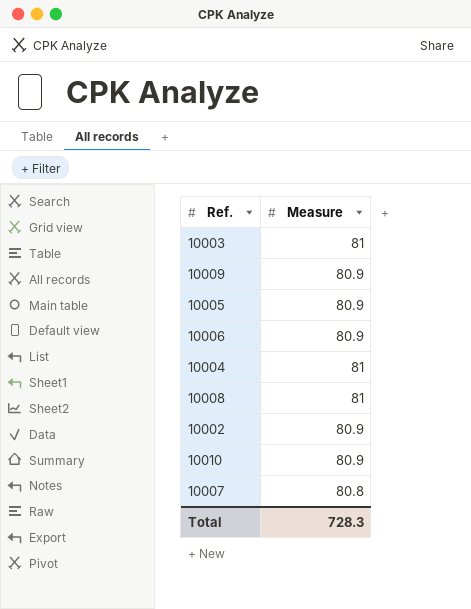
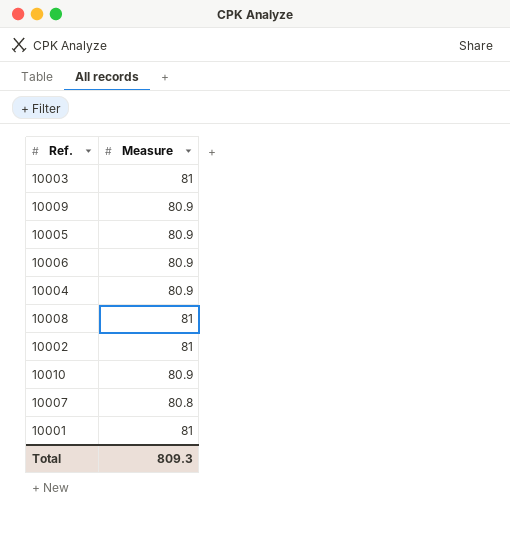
10004 | Measure: 81 -> 80.9
10002 | Measure: 80.9 -> 81
row 10001: none -> 81
Total | Measure: 728.3 -> 809.3

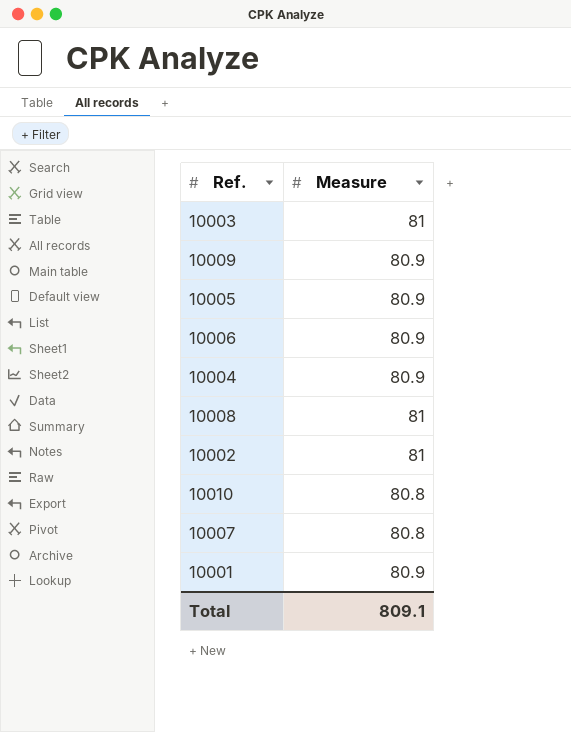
10010 | Measure: 80.9 -> 80.8
10001 | Measure: 81 -> 80.9
Total | Measure: 809.3 -> 809.1

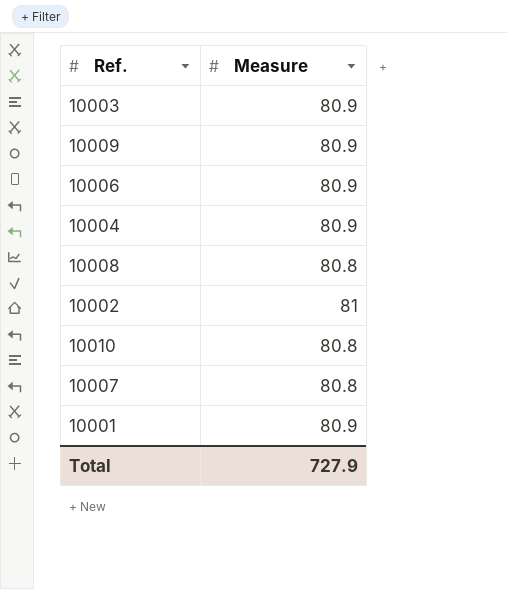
row 10005: 80.9 -> none
10003 | Measure: 81 -> 80.9
10008 | Measure: 81 -> 80.8
Total | Measure: 809.1 -> 727.9

